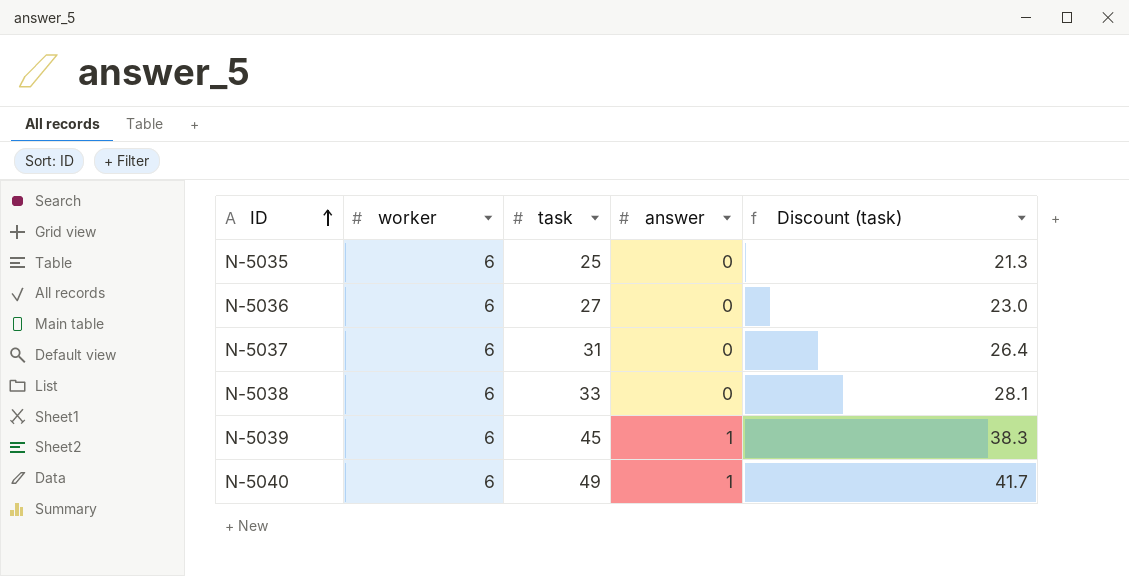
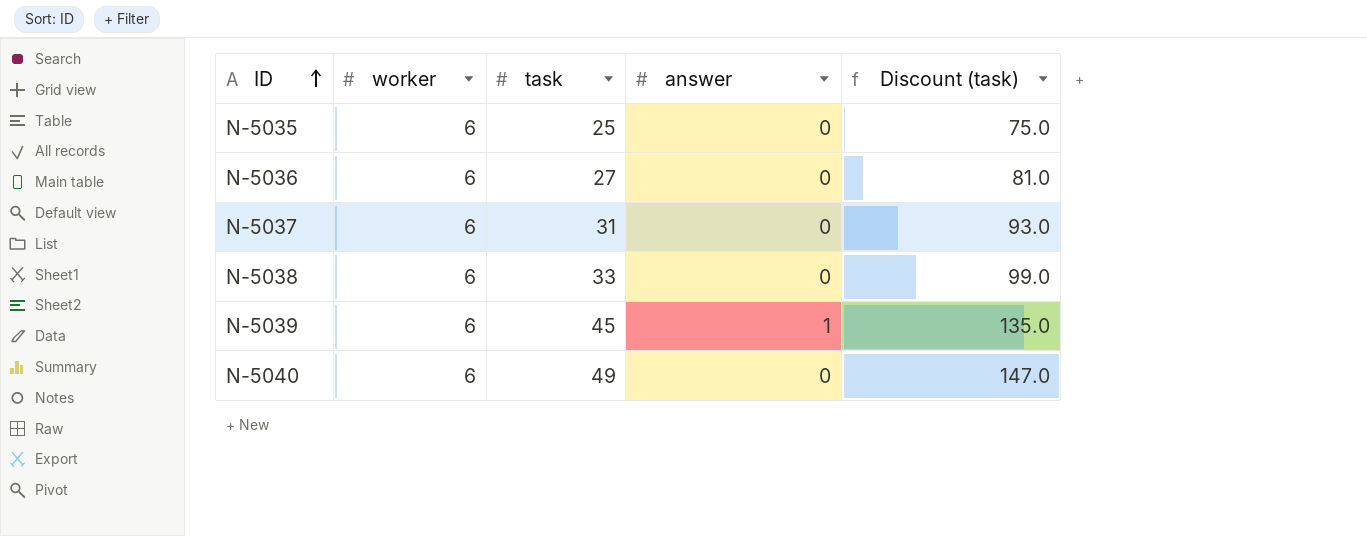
column Discount (task) | formula: [task] * 0.85 -> [task] * 3
N-5040 | answer: 1 -> 0

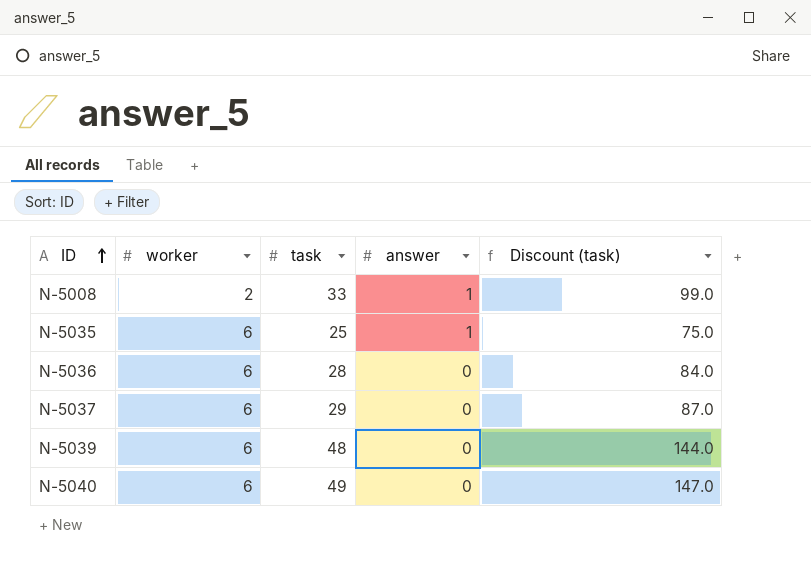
row N-5038: 6 | 33 | 0 | 99.0 -> none
row N-5008: none -> 2 | 33 | 1 | 99.0
N-5035 | answer: 0 -> 1
N-5036 | task: 27 -> 28
N-5036 | Discount (task): 81.0 -> 84.0
N-5037 | task: 31 -> 29
N-5037 | Discount (task): 93.0 -> 87.0
N-5039 | task: 45 -> 48
N-5039 | answer: 1 -> 0
N-5039 | Discount (task): 135.0 -> 144.0

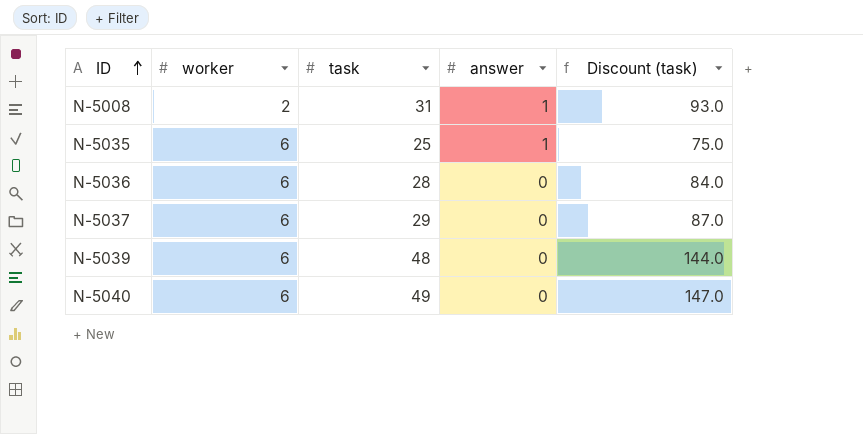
N-5008 | task: 33 -> 31
N-5008 | Discount (task): 99.0 -> 93.0

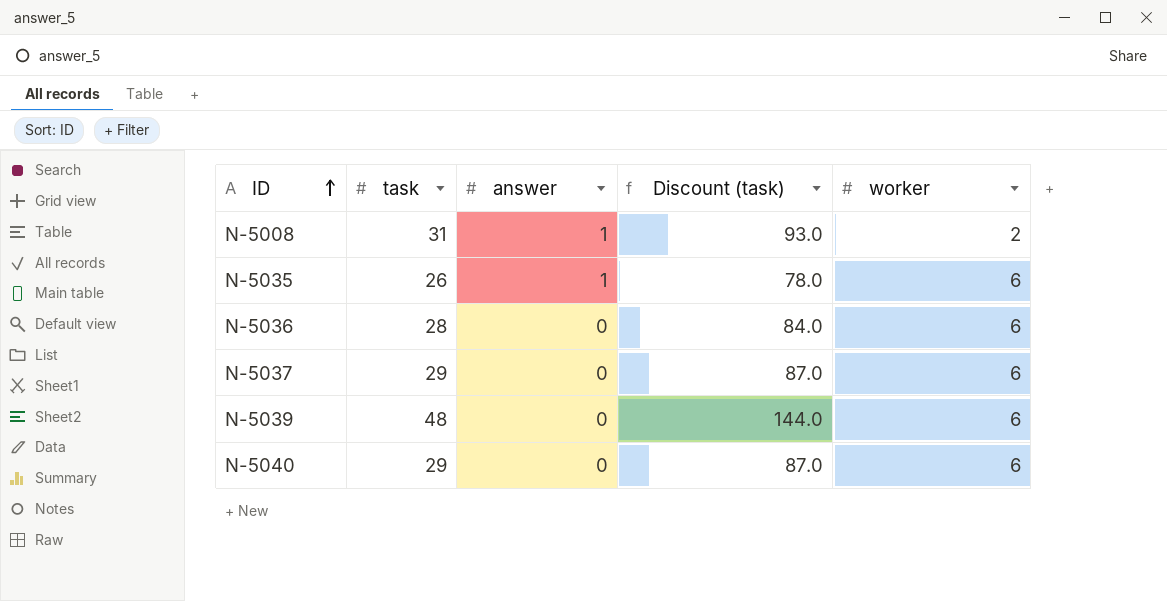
column worker | position: 2 -> 5
N-5035 | task: 25 -> 26
N-5035 | Discount (task): 75.0 -> 78.0
N-5040 | task: 49 -> 29
N-5040 | Discount (task): 147.0 -> 87.0

